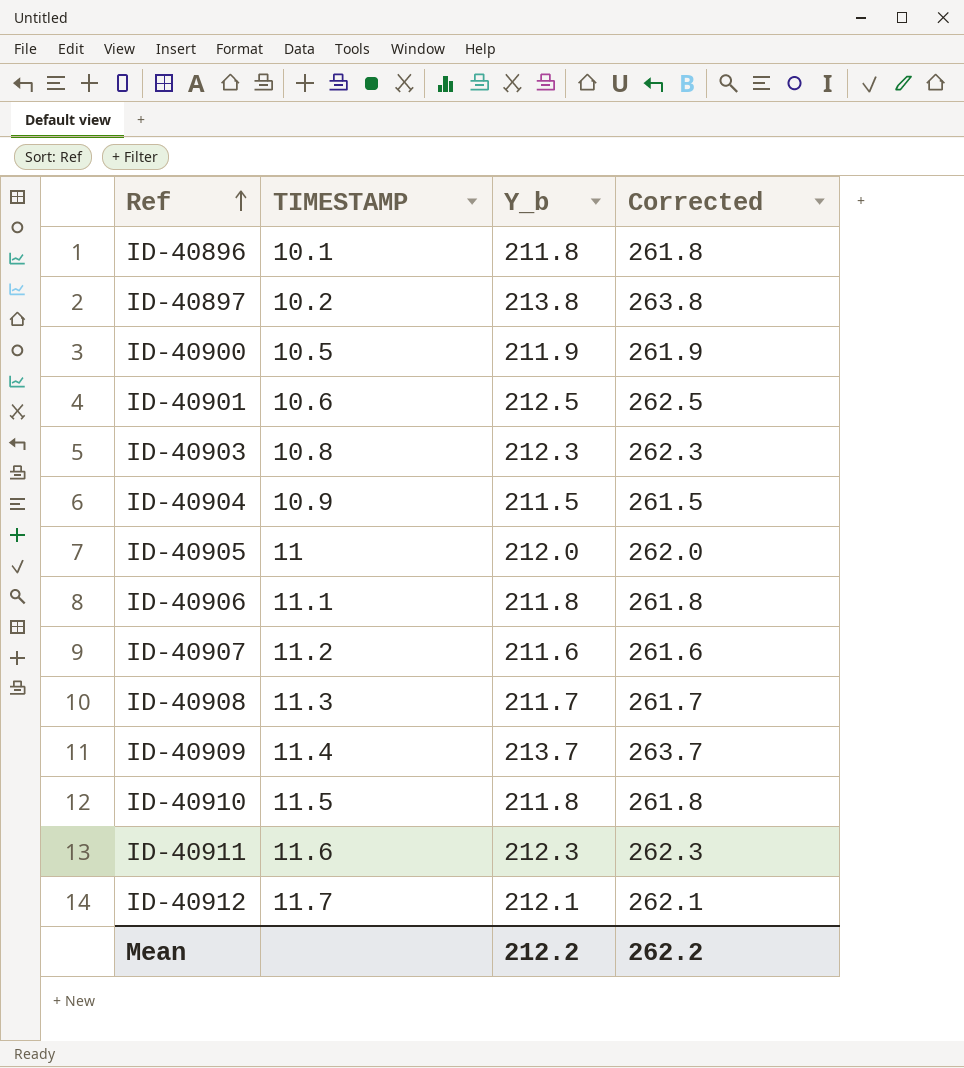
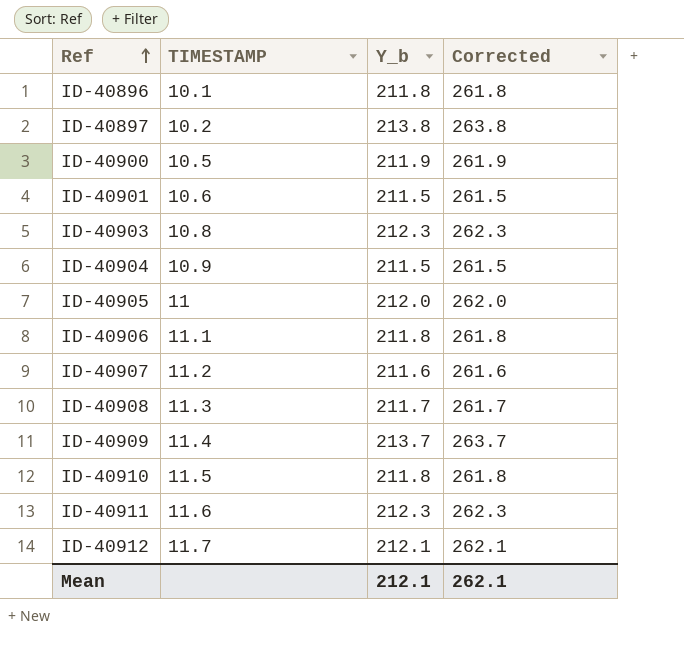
ID-40901 | Y_b: 212.5 -> 211.5
ID-40901 | Corrected: 262.5 -> 261.5
Mean | Y_b: 212.2 -> 212.1
Mean | Corrected: 262.2 -> 262.1

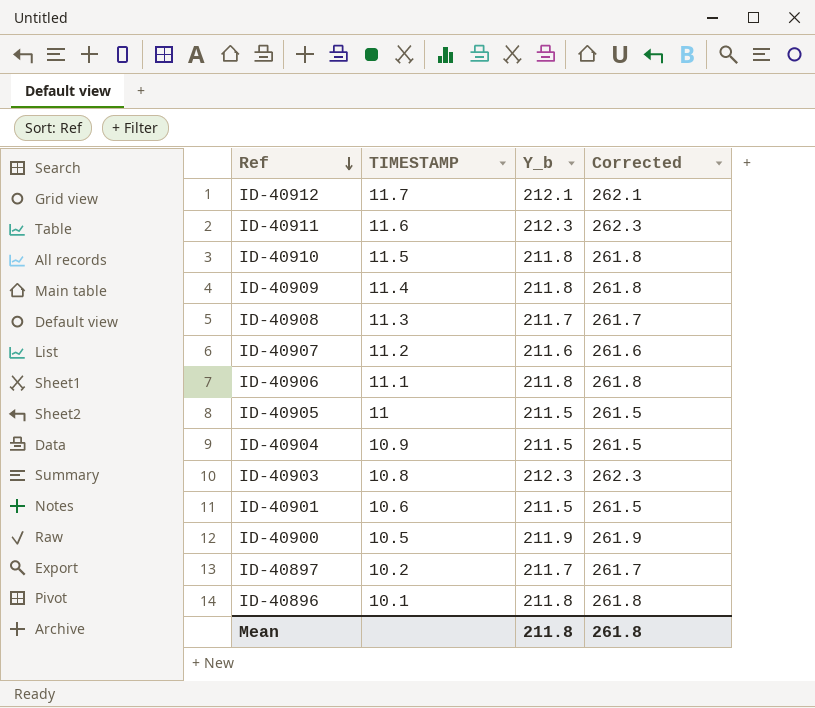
row order: Ref ascending -> Ref descending
ID-40909 | Y_b: 213.7 -> 211.8
ID-40909 | Corrected: 263.7 -> 261.8
ID-40905 | Y_b: 212.0 -> 211.5
ID-40905 | Corrected: 262.0 -> 261.5
ID-40897 | Y_b: 213.8 -> 211.7
ID-40897 | Corrected: 263.8 -> 261.7
Mean | Y_b: 212.1 -> 211.8
Mean | Corrected: 262.1 -> 261.8

